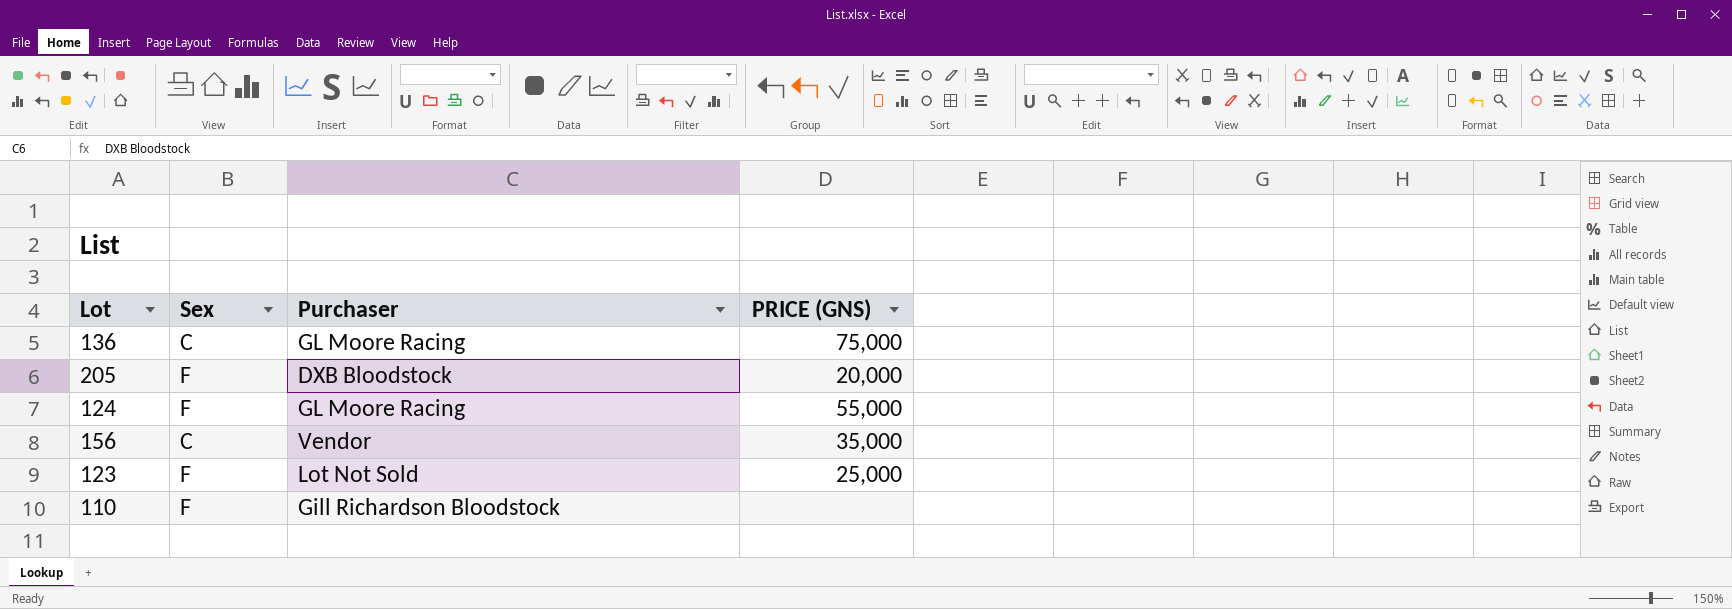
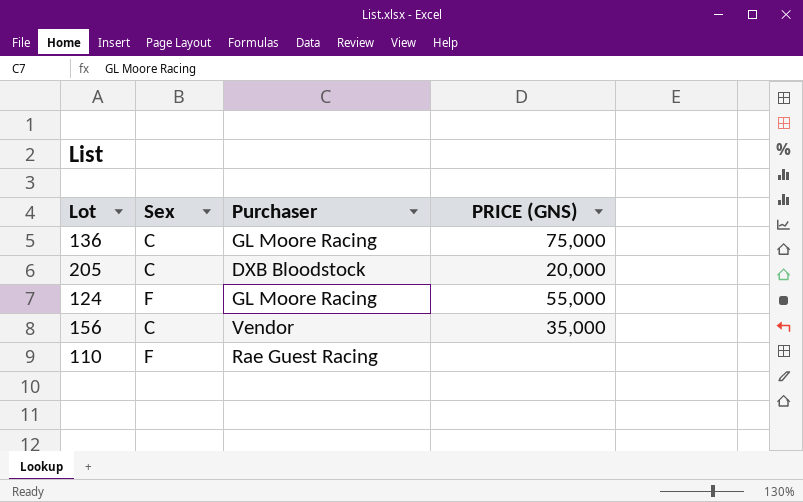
row 123: F | Lot Not Sold | 25,000 -> none
205 | Sex: F -> C
110 | Purchaser: Gill Richardson Bloodstock -> Rae Guest Racing

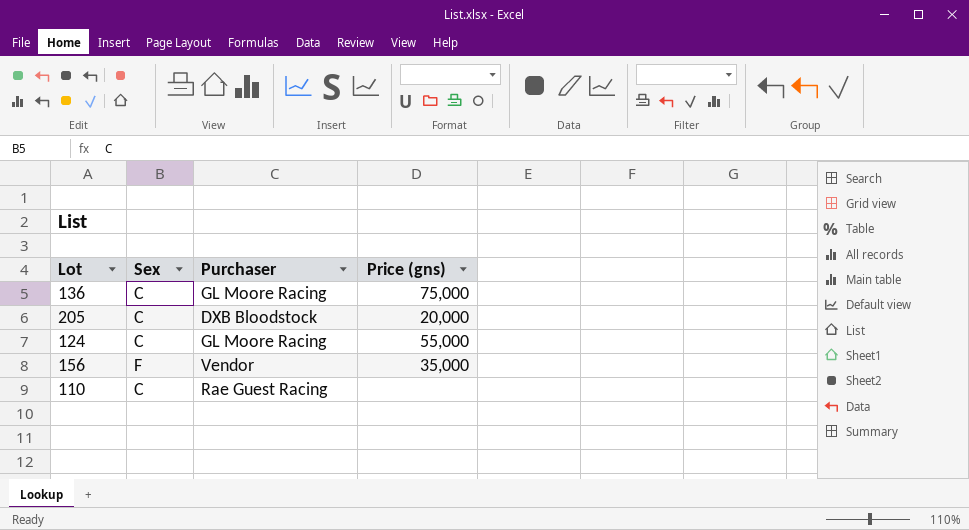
column name: PRICE (GNS) -> Price (gns)
124 | Sex: F -> C
156 | Sex: C -> F
110 | Sex: F -> C

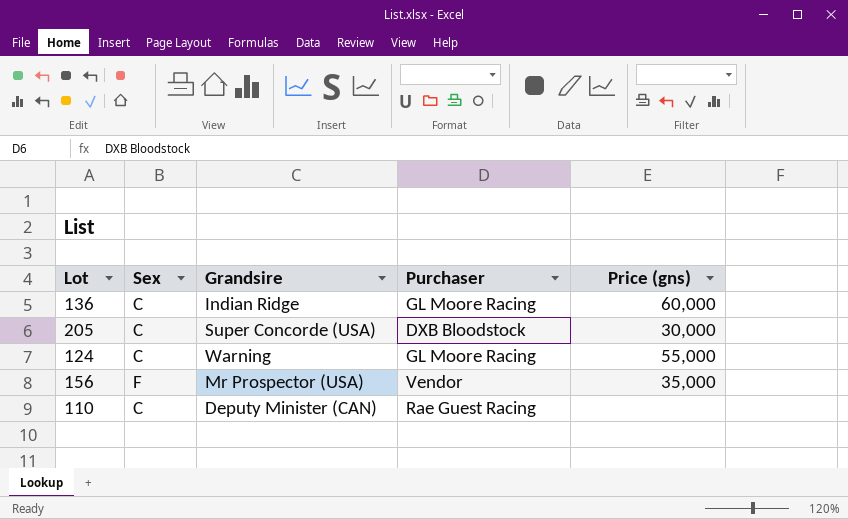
column Grandsire | position: none -> 3
136 | Price (gns): 75,000 -> 60,000
205 | Price (gns): 20,000 -> 30,000

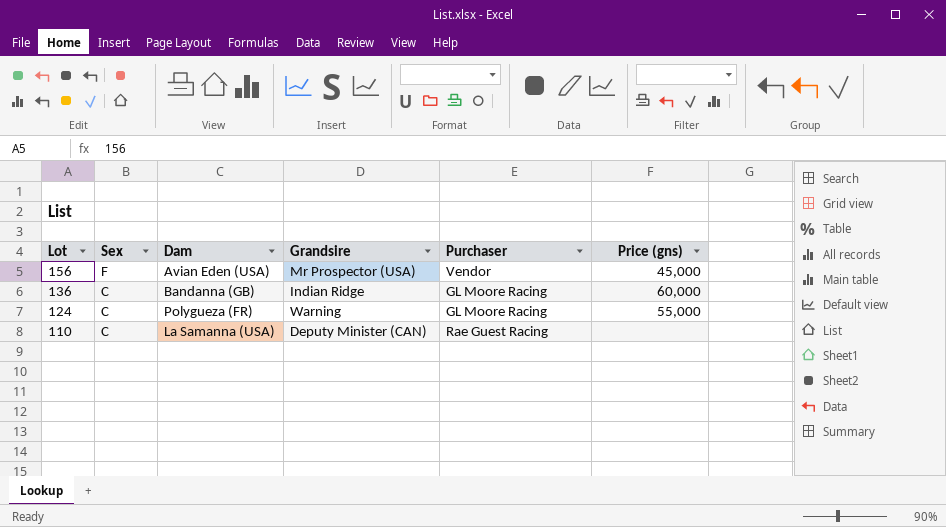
row order: none -> Lot descending
column Dam | position: none -> 3
row 205: C | Super Concorde (USA) | DXB Bloodstock | 30,000 -> none
156 | Price (gns): 35,000 -> 45,000

